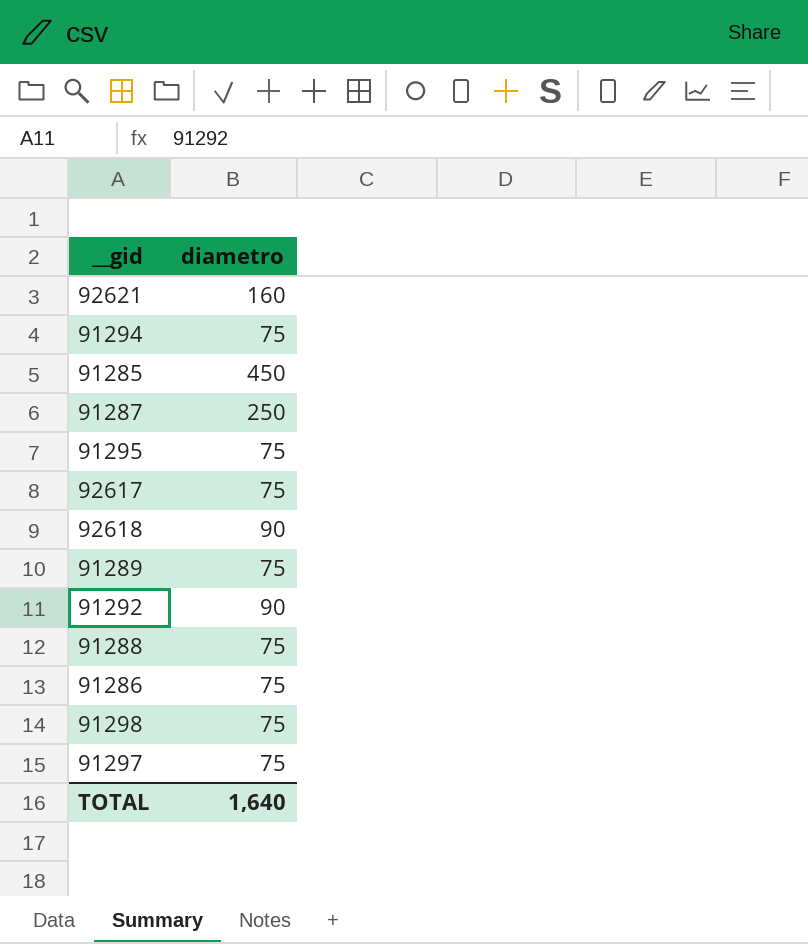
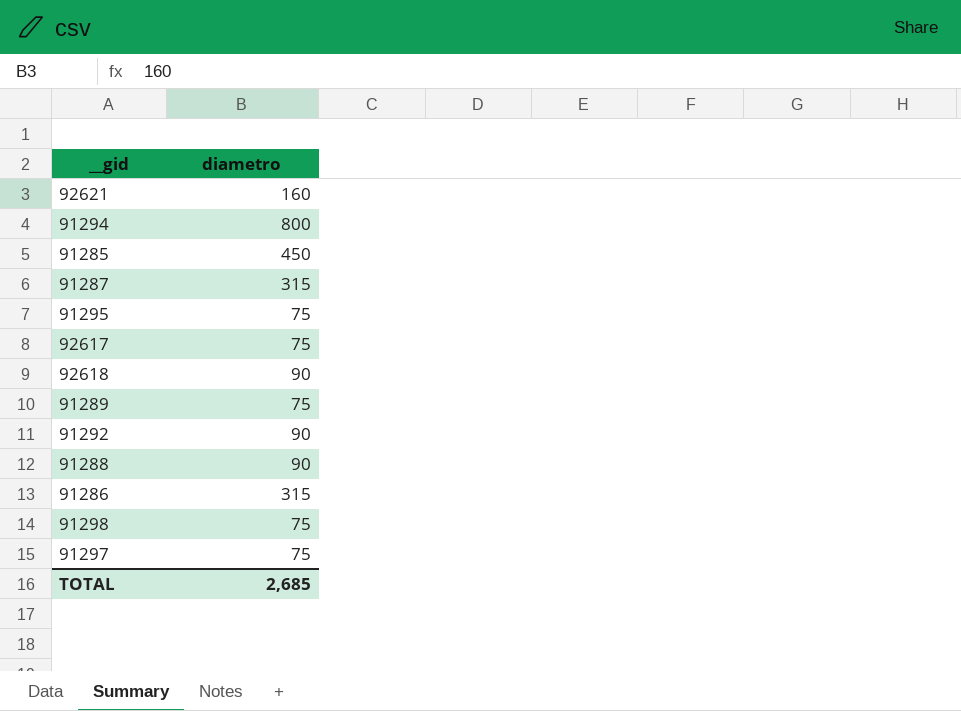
91294 | diametro: 75 -> 800
91287 | diametro: 250 -> 315
91288 | diametro: 75 -> 90
91286 | diametro: 75 -> 315
TOTAL | diametro: 1,640 -> 2,685

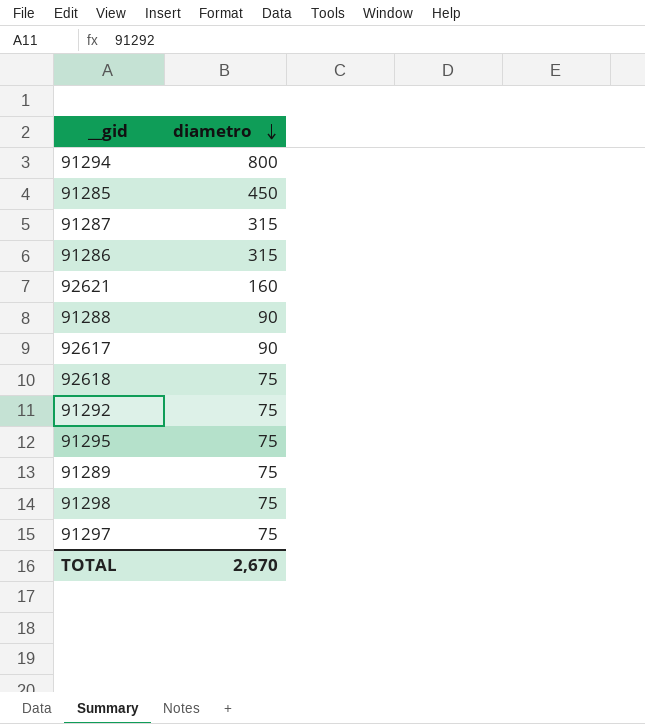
row order: none -> diametro descending
92617 | diametro: 75 -> 90
92618 | diametro: 90 -> 75
91292 | diametro: 90 -> 75
TOTAL | diametro: 2,685 -> 2,670

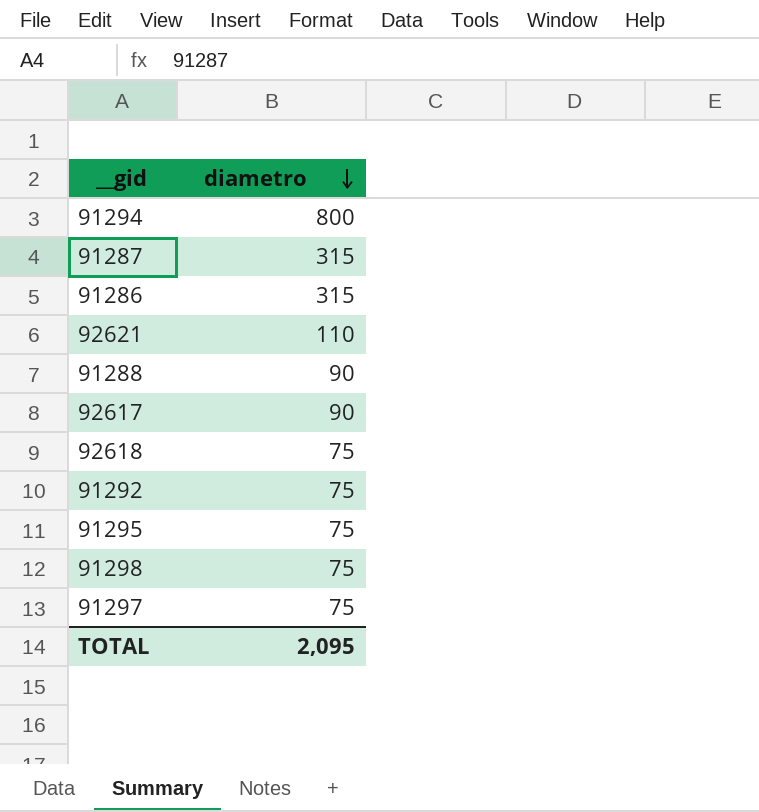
row 91285: 450 -> none
row 91289: 75 -> none
92621 | diametro: 160 -> 110
TOTAL | diametro: 2,670 -> 2,095

